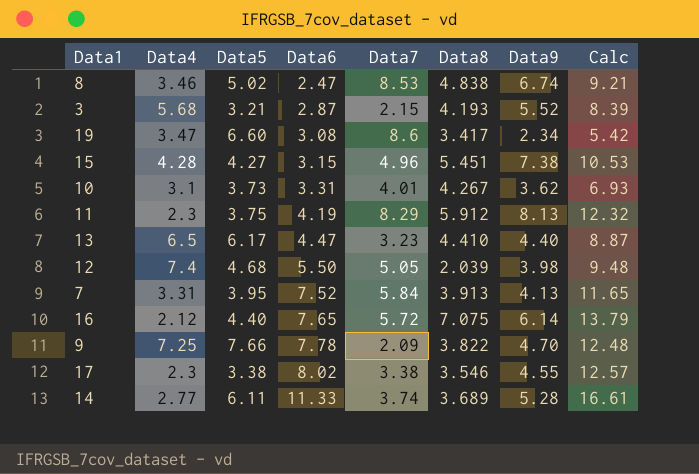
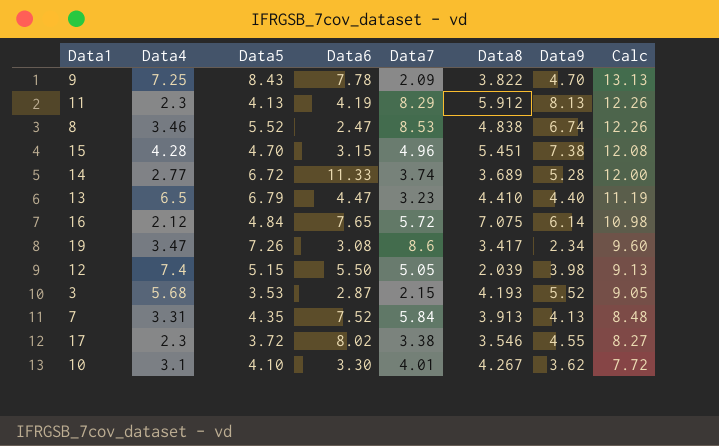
row order: Data6 ascending -> Calc descending
column Calc | formula: [Data6] + [Data9] -> [Data5] + [Data9]
9 | Data5: 7.66 -> 8.43
11 | Data5: 3.75 -> 4.13
8 | Data5: 5.02 -> 5.52
15 | Data5: 4.27 -> 4.70
14 | Data5: 6.11 -> 6.72
13 | Data5: 6.17 -> 6.79
16 | Data5: 4.40 -> 4.84
19 | Data5: 6.60 -> 7.26
12 | Data5: 4.68 -> 5.15
3 | Data5: 3.21 -> 3.53
7 | Data5: 3.95 -> 4.35
17 | Data5: 3.38 -> 3.72
10 | Data5: 3.73 -> 4.10
10 | Data6: 3.31 -> 3.30

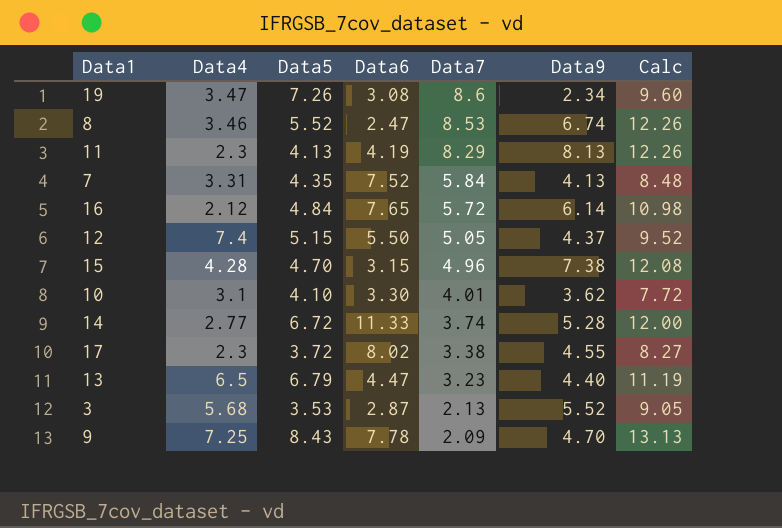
row order: Calc descending -> Data7 descending
column Data8 | position: 6 -> none
12 | Data9: 3.98 -> 4.37
12 | Calc: 9.13 -> 9.52
3 | Data7: 2.15 -> 2.13

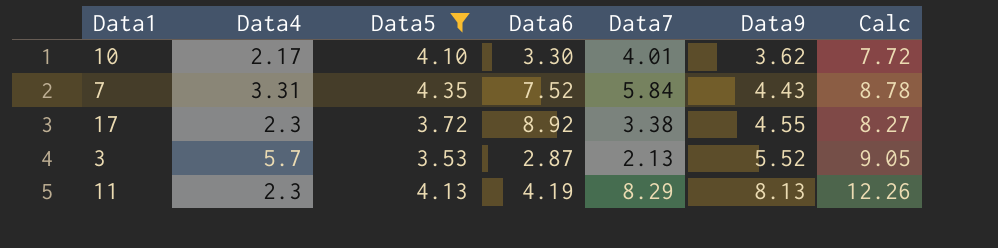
filter: none -> Data5 <= 4.35
row order: Data7 descending -> Data9 ascending
10 | Data4: 3.1 -> 2.17
7 | Data9: 4.13 -> 4.43
7 | Calc: 8.48 -> 8.78
17 | Data6: 8.02 -> 8.92
3 | Data4: 5.68 -> 5.7

